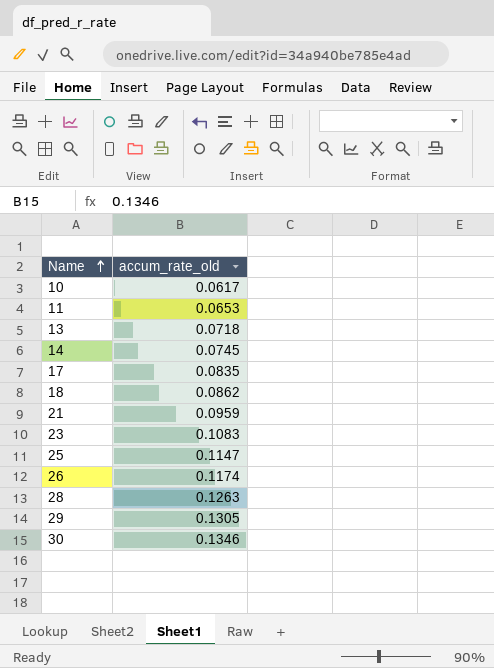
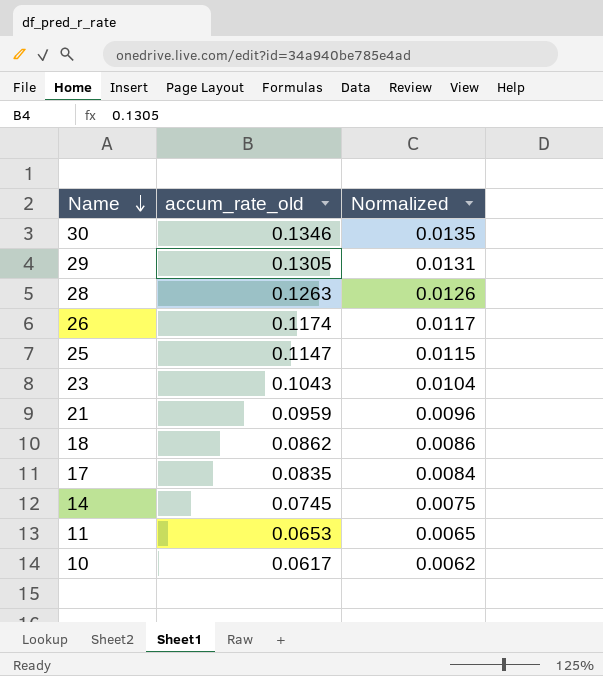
row order: Name ascending -> Name descending
column Normalized | formula: none -> [accum_rate_old] * 0.1
row 13: 0.0718 -> none
23 | accum_rate_old: 0.1083 -> 0.1043

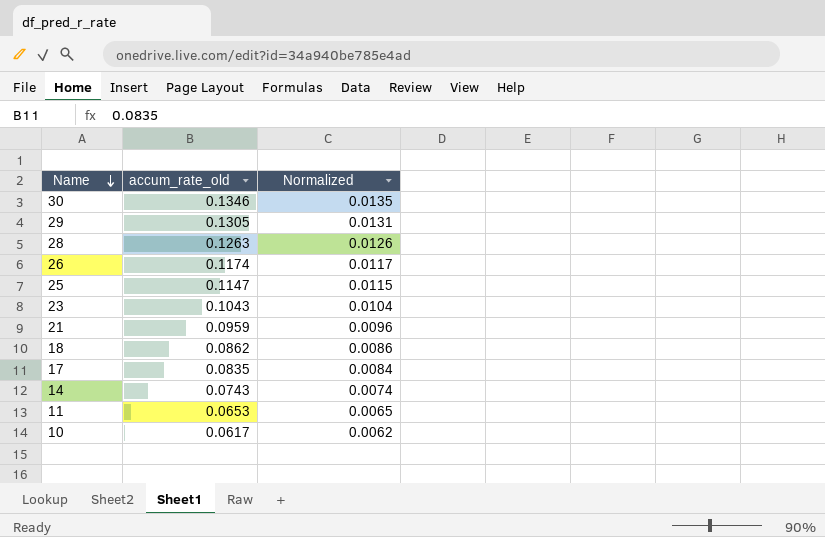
14 | accum_rate_old: 0.0745 -> 0.0743
14 | Normalized: 0.0075 -> 0.0074

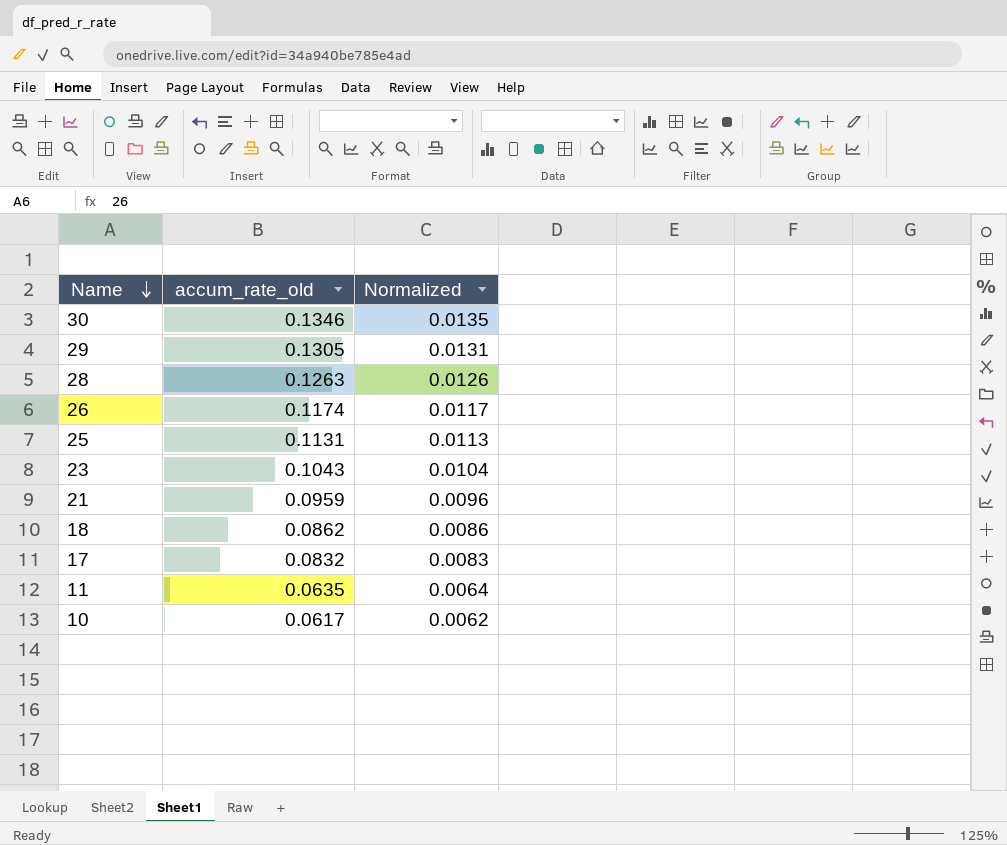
row 14: 0.0743 | 0.0074 -> none
25 | accum_rate_old: 0.1147 -> 0.1131
25 | Normalized: 0.0115 -> 0.0113
17 | accum_rate_old: 0.0835 -> 0.0832
17 | Normalized: 0.0084 -> 0.0083
11 | accum_rate_old: 0.0653 -> 0.0635
11 | Normalized: 0.0065 -> 0.0064

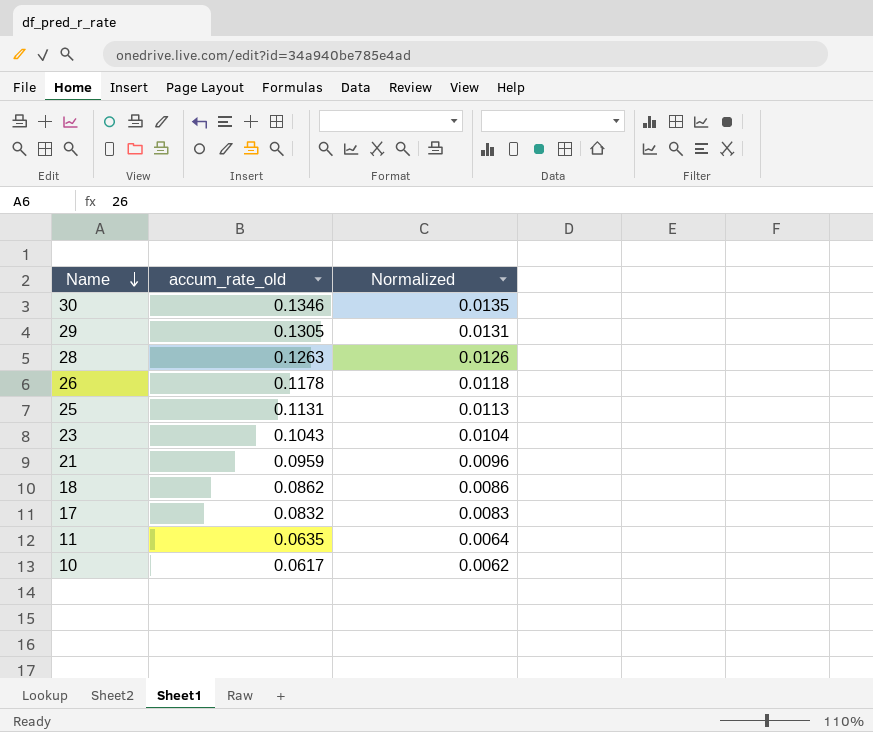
26 | accum_rate_old: 0.1174 -> 0.1178
26 | Normalized: 0.0117 -> 0.0118

